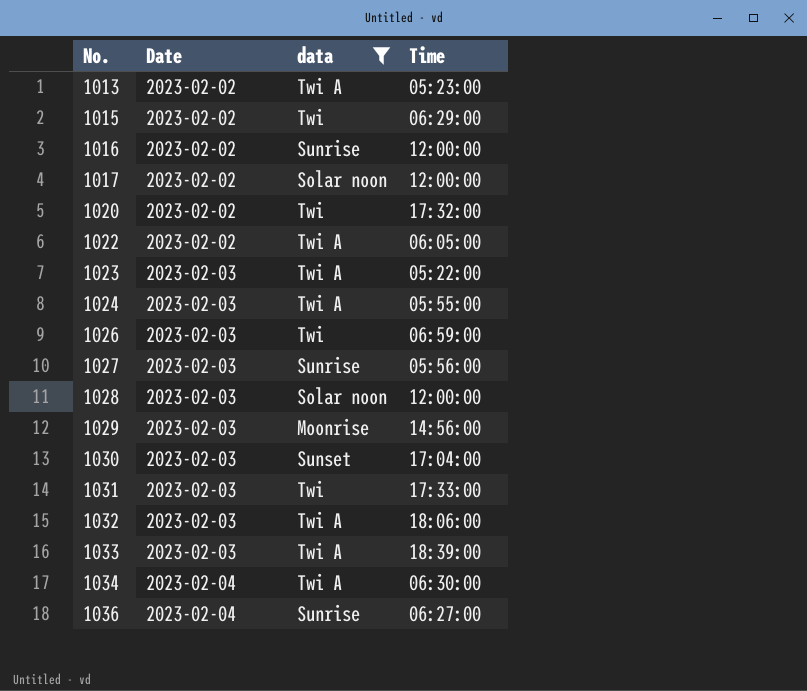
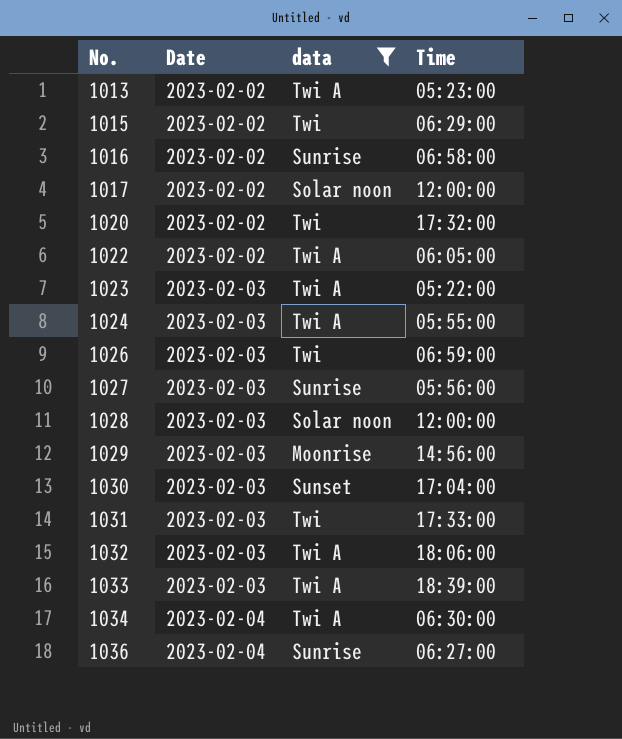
1016 | Time: 12:00:00 -> 06:58:00

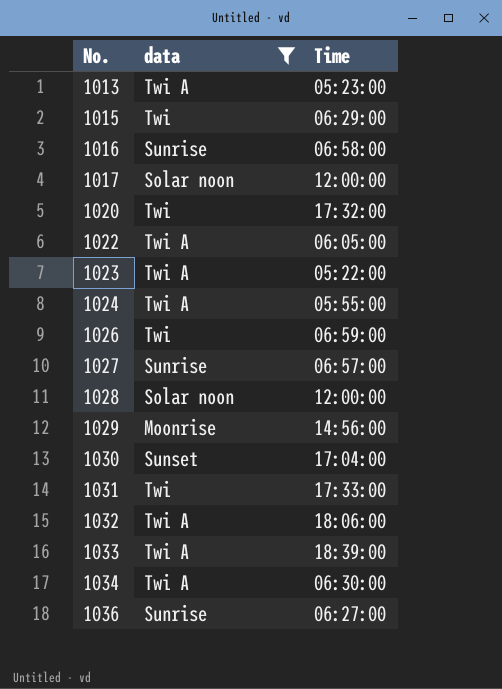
column Date | position: 2 -> none
1027 | Time: 05:56:00 -> 06:57:00

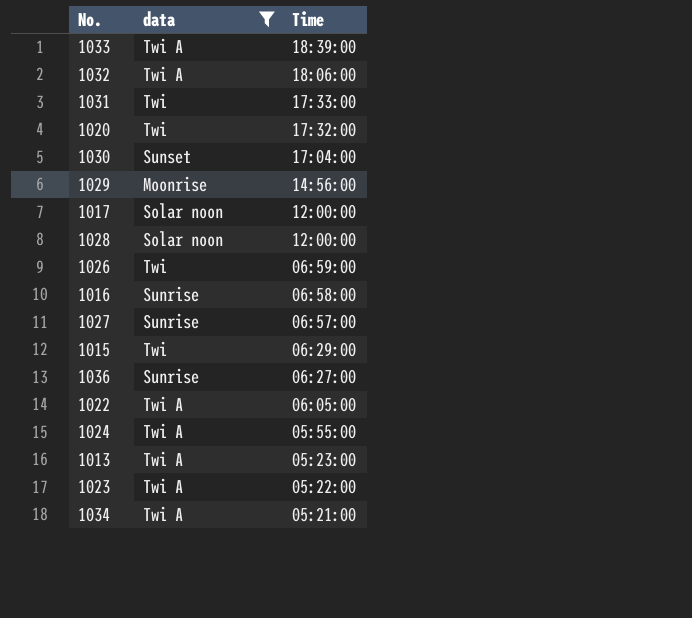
row order: No. ascending -> Time descending
1034 | Time: 06:30:00 -> 05:21:00

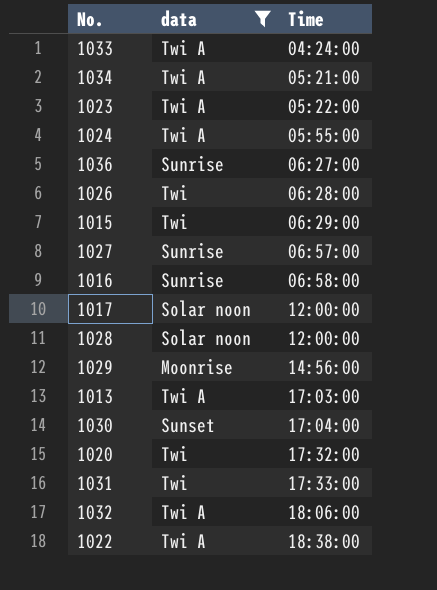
row order: Time descending -> Time ascending
1033 | Time: 18:39:00 -> 04:24:00
1026 | Time: 06:59:00 -> 06:28:00
1013 | Time: 05:23:00 -> 17:03:00
1022 | Time: 06:05:00 -> 18:38:00

